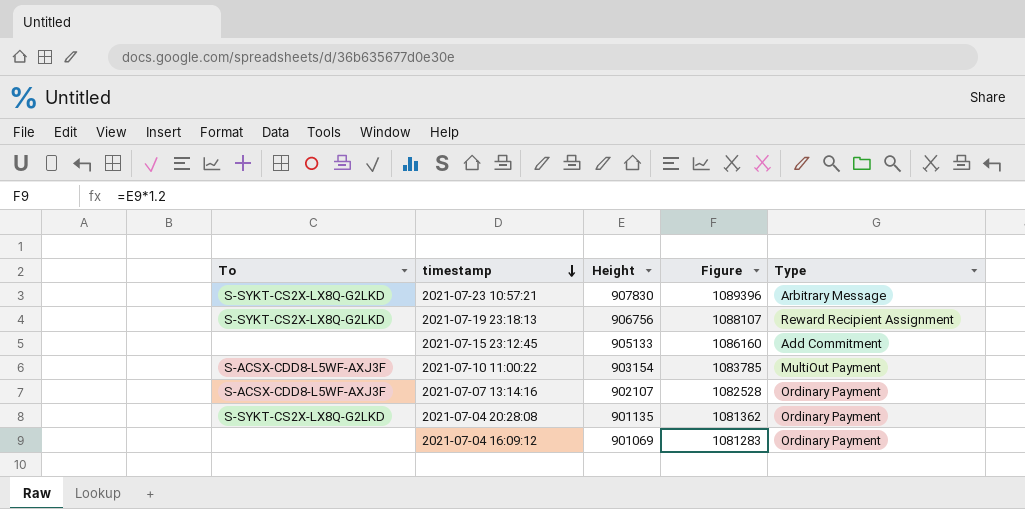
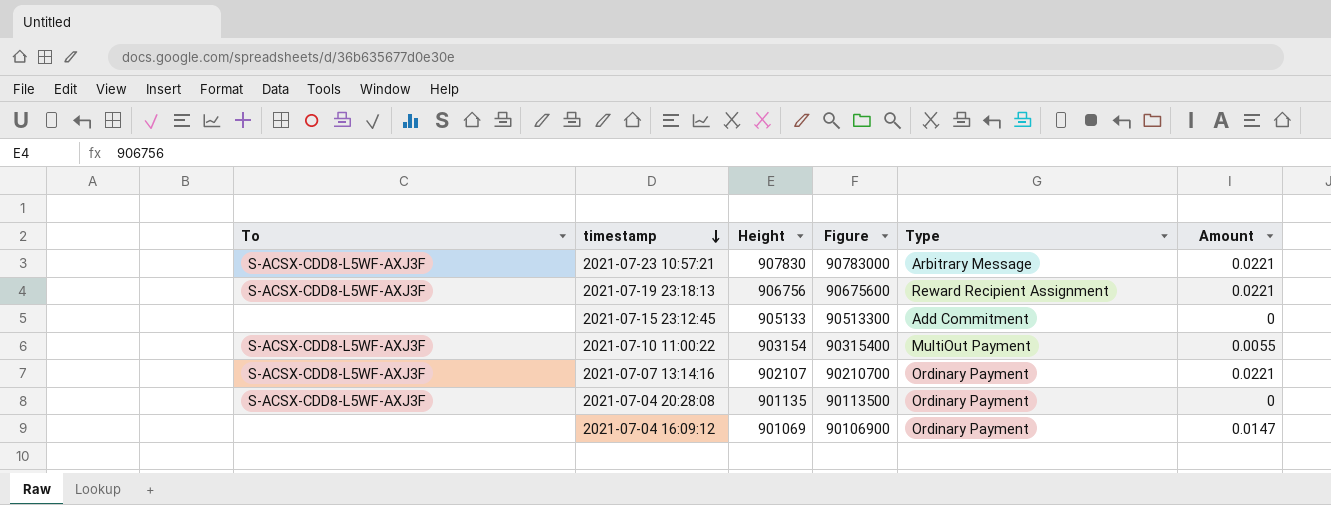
column Figure | formula: [Height] * 1.2 -> [Height] * 100
column Amount | position: none -> 6
2021-07-23 10:57:21 | To: S-SYKT-CS2X-LX8Q-G2LKD -> S-ACSX-CDD8-L5WF-AXJ3F
2021-07-19 23:18:13 | To: S-SYKT-CS2X-LX8Q-G2LKD -> S-ACSX-CDD8-L5WF-AXJ3F
2021-07-04 20:28:08 | To: S-SYKT-CS2X-LX8Q-G2LKD -> S-ACSX-CDD8-L5WF-AXJ3F

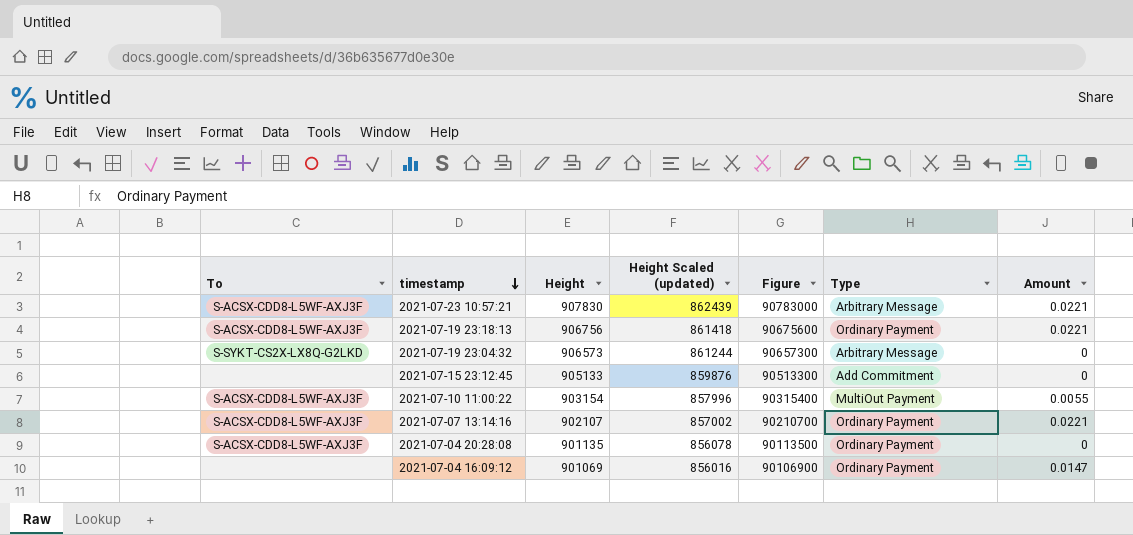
column Height Scaled (updated) | formula: none -> [Height] * 0.95
2021-07-19 23:18:13 | Type: Reward Recipient Assignment -> Ordinary Payment
row 2021-07-19 23:04:32: none -> S-SYKT-CS2X-LX8Q-G2LKD | 906573 | 861244 | 90657300 | Arbitrary Message | 0

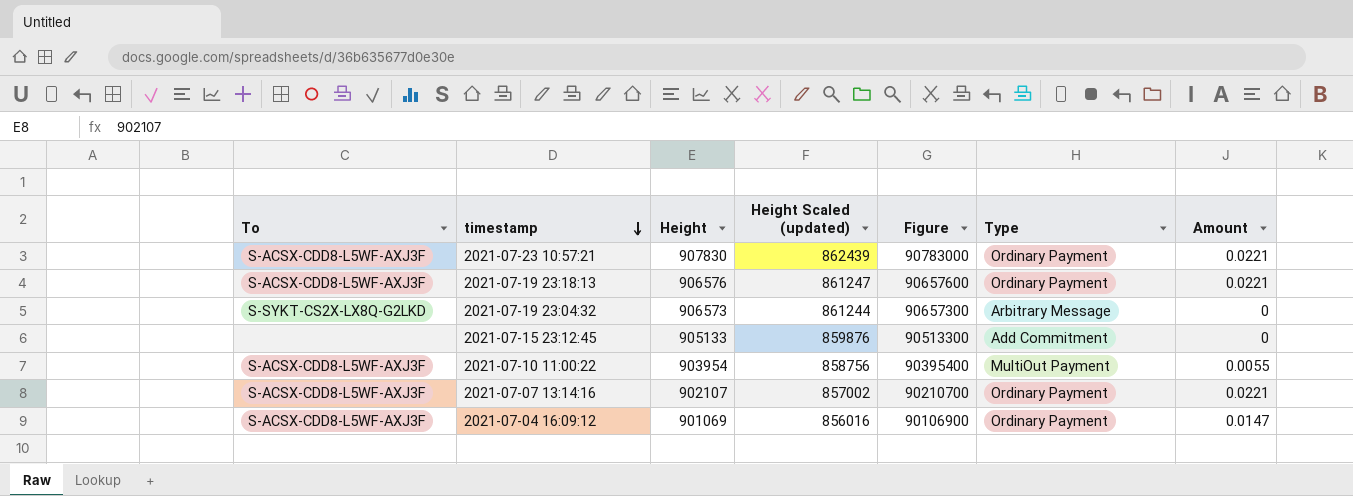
row 2021-07-04 20:28:08: S-ACSX-CDD8-L5WF-AXJ3F | 901135 | 856078 | 90113500 | Ordinary Payment | 0 -> none
2021-07-23 10:57:21 | Type: Arbitrary Message -> Ordinary Payment
2021-07-19 23:18:13 | Height: 906756 -> 906576
2021-07-19 23:18:13 | Height Scaled (updated): 861418 -> 861247
2021-07-19 23:18:13 | Figure: 90675600 -> 90657600
2021-07-10 11:00:22 | Height: 903154 -> 903954
2021-07-10 11:00:22 | Height Scaled (updated): 857996 -> 858756
2021-07-10 11:00:22 | Figure: 90315400 -> 90395400
2021-07-04 16:09:12 | To: none -> S-ACSX-CDD8-L5WF-AXJ3F

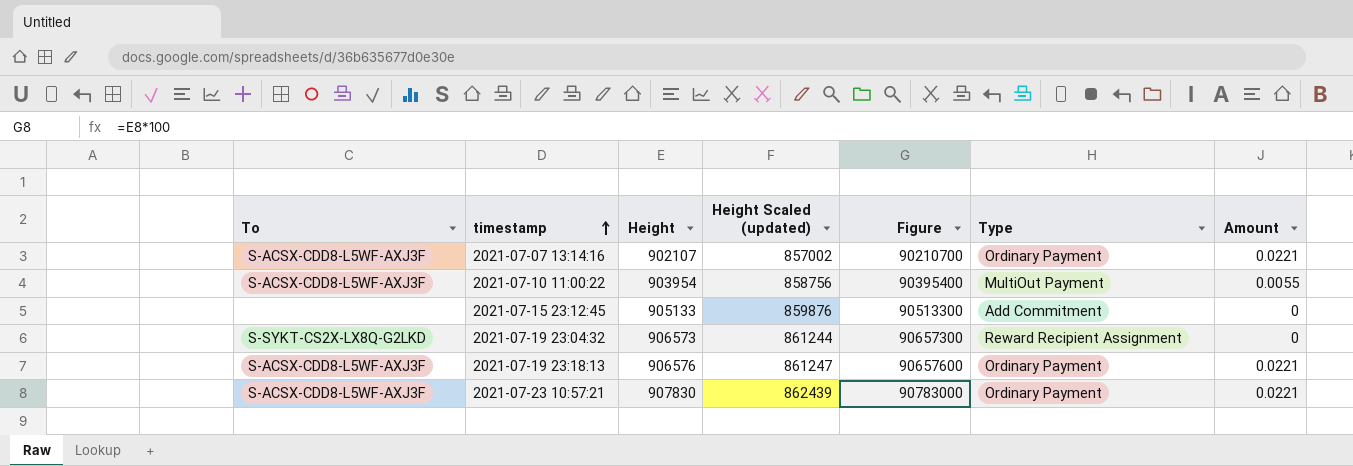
row order: timestamp descending -> timestamp ascending
row 2021-07-04 16:09:12: S-ACSX-CDD8-L5WF-AXJ3F | 901069 | 856016 | 90106900 | Ordinary Payment | 0.0147 -> none
2021-07-19 23:04:32 | Type: Arbitrary Message -> Reward Recipient Assignment

